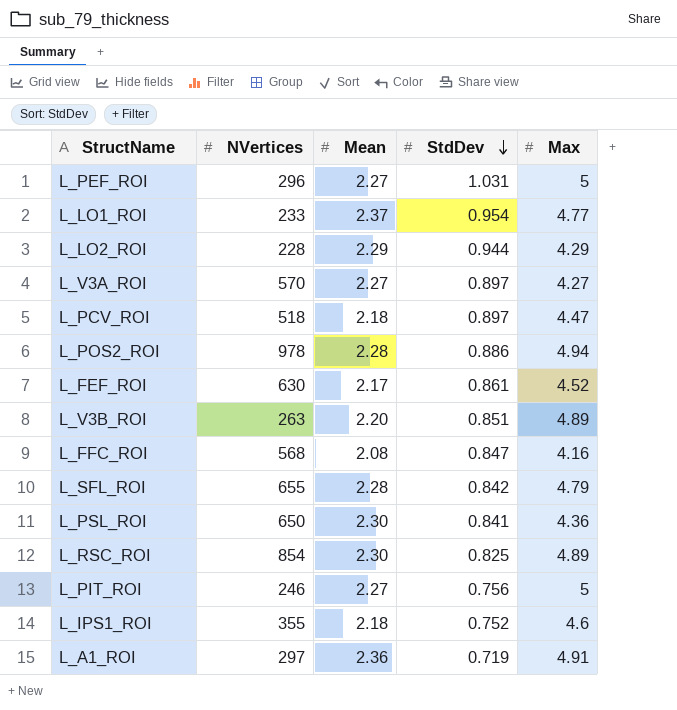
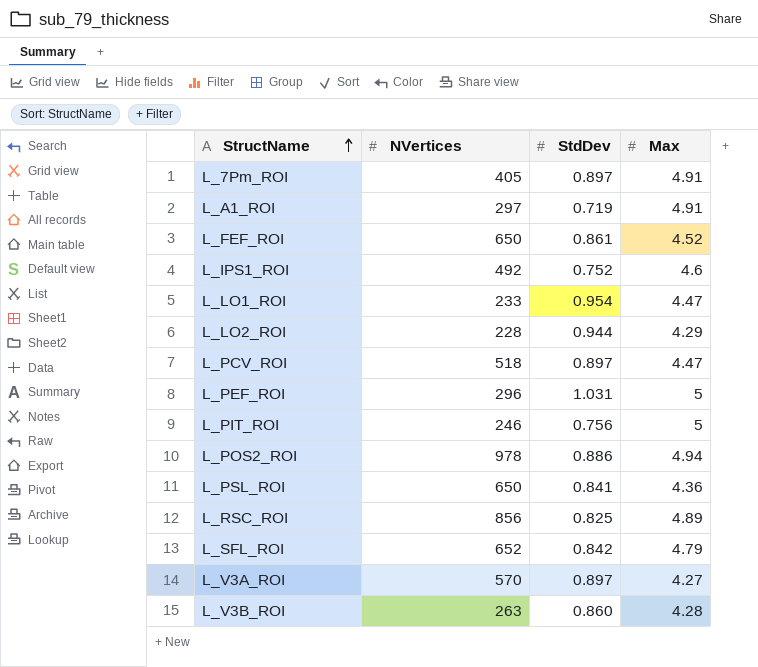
row order: StdDev descending -> StructName ascending
column Mean | position: 3 -> none
row L_FFC_ROI: 568 | 2.08 | 0.847 | 4.16 -> none
row L_7Pm_ROI: none -> 405 | 0.897 | 4.91
L_FEF_ROI | NVertices: 630 -> 650
L_IPS1_ROI | NVertices: 355 -> 492
L_LO1_ROI | Max: 4.77 -> 4.47
L_RSC_ROI | NVertices: 854 -> 856
L_SFL_ROI | NVertices: 655 -> 652
L_V3B_ROI | StdDev: 0.851 -> 0.860
L_V3B_ROI | Max: 4.89 -> 4.28

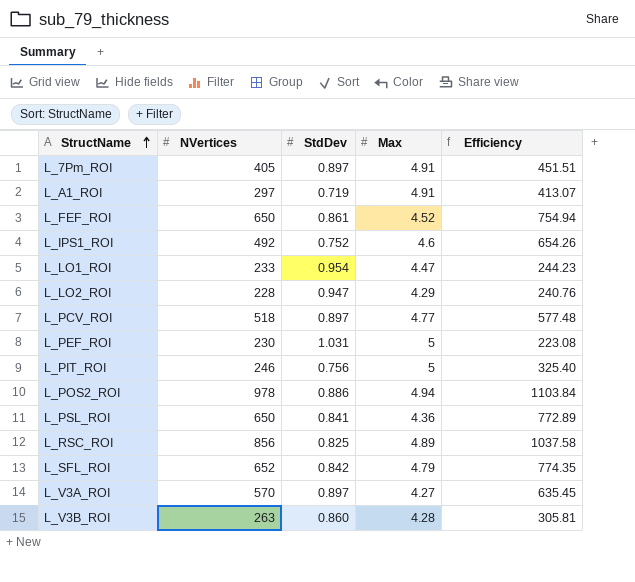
column Efficiency | formula: none -> [NVertices] / [StdDev]
L_LO2_ROI | StdDev: 0.944 -> 0.947
L_PCV_ROI | Max: 4.47 -> 4.77
L_PEF_ROI | NVertices: 296 -> 230

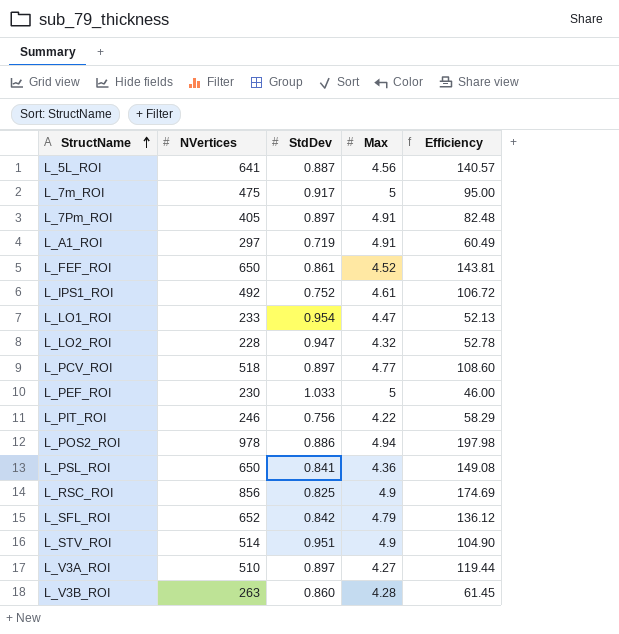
column Efficiency | formula: [NVertices] / [StdDev] -> [NVertices] / [Max]
row L_5L_ROI: none -> 641 | 0.887 | 4.56 | 140.57
row L_7m_ROI: none -> 475 | 0.917 | 5 | 95.00
L_IPS1_ROI | Max: 4.6 -> 4.61
L_LO2_ROI | Max: 4.29 -> 4.32
L_PEF_ROI | StdDev: 1.031 -> 1.033
L_PIT_ROI | Max: 5 -> 4.22
L_RSC_ROI | Max: 4.89 -> 4.9
row L_STV_ROI: none -> 514 | 0.951 | 4.9 | 104.90
L_V3A_ROI | NVertices: 570 -> 510

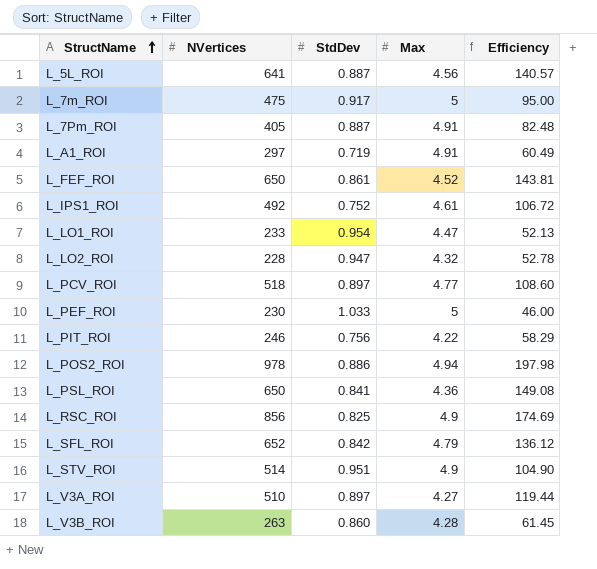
L_7Pm_ROI | StdDev: 0.897 -> 0.887

